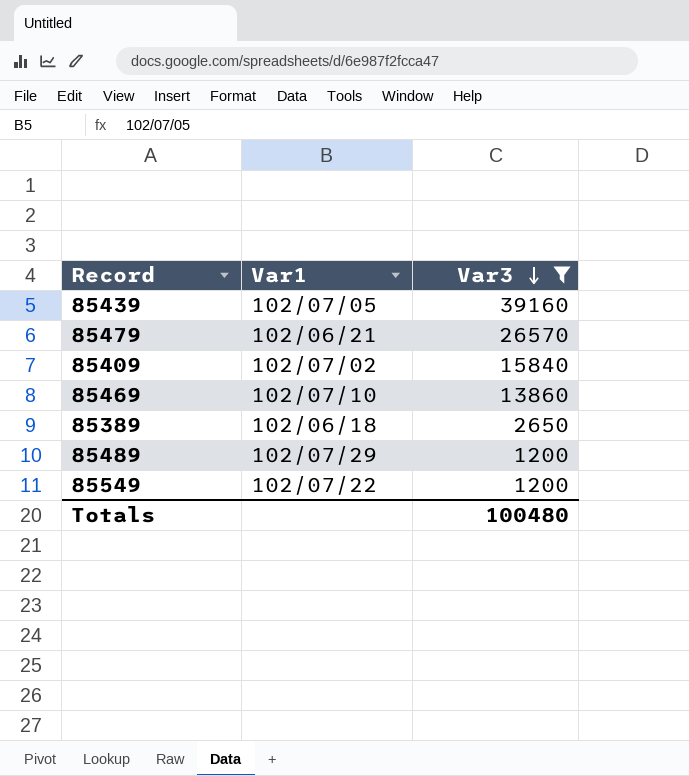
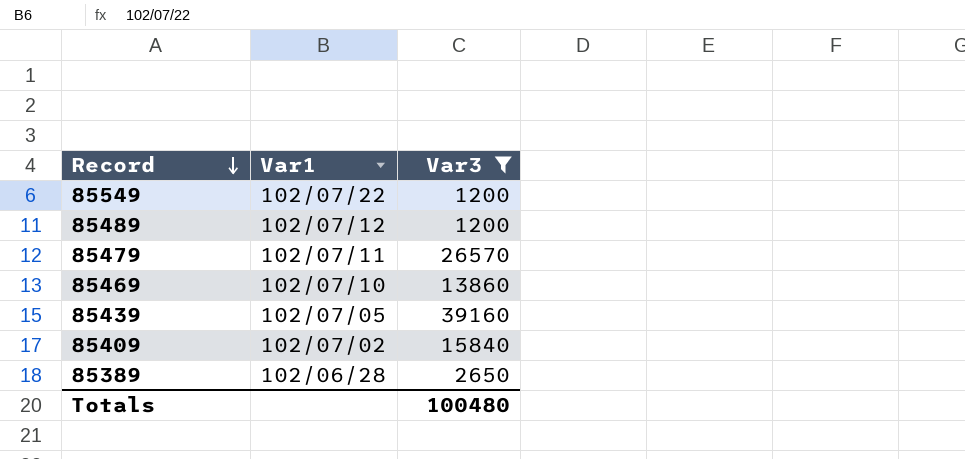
row order: Var3 descending -> Record descending
85489 | Var1: 102/07/29 -> 102/07/12
85479 | Var1: 102/06/21 -> 102/07/11
85389 | Var1: 102/06/18 -> 102/06/28

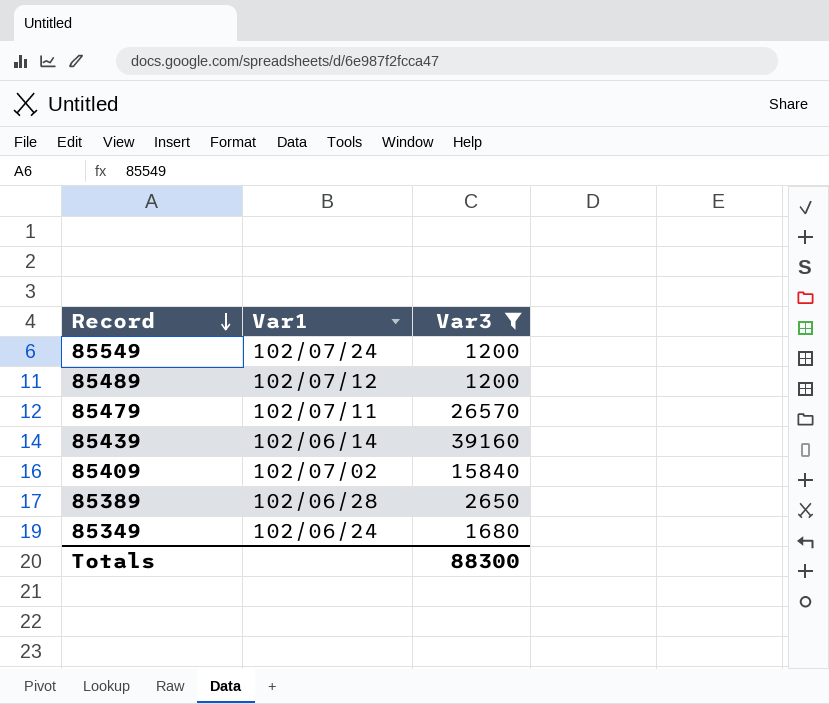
row 85469: 102/07/10 | 13860 -> none
85549 | Var1: 102/07/22 -> 102/07/24
85439 | Var1: 102/07/05 -> 102/06/14
row 85349: none -> 102/06/24 | 1680
Totals | Var3: 100480 -> 88300

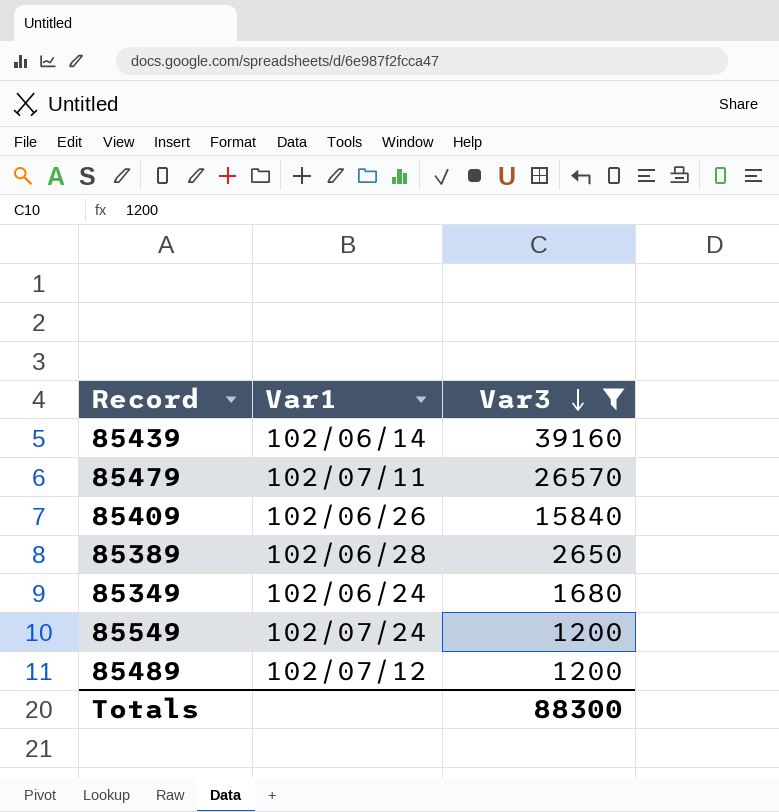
row order: Record descending -> Var3 descending
85409 | Var1: 102/07/02 -> 102/06/26

